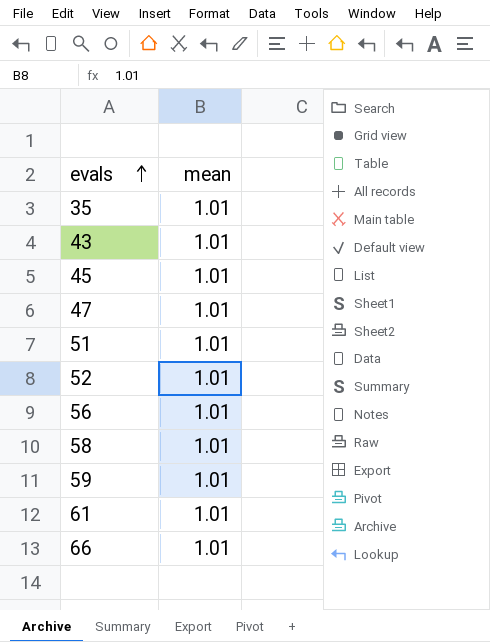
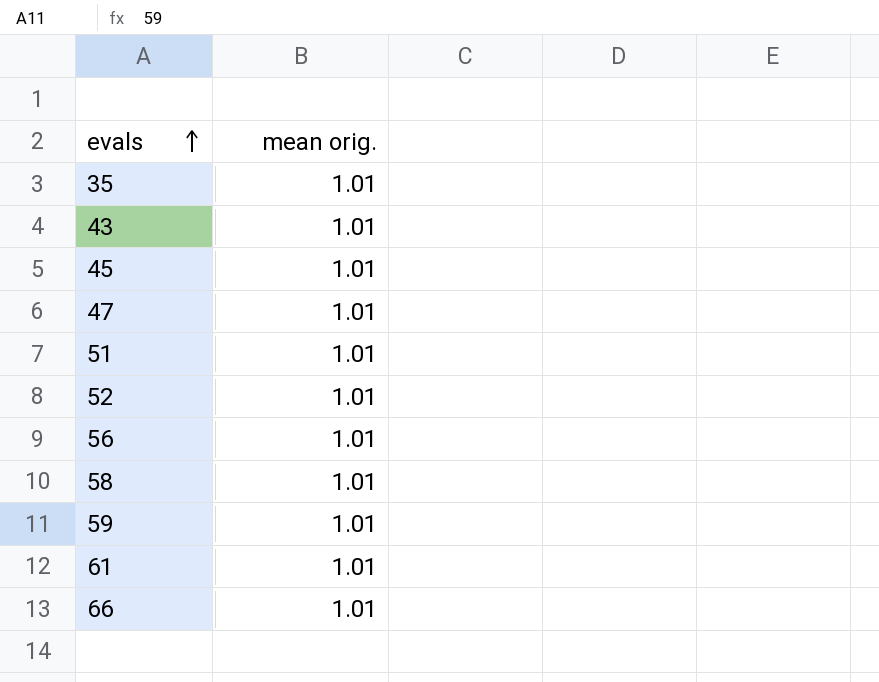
column name: mean -> mean orig.

